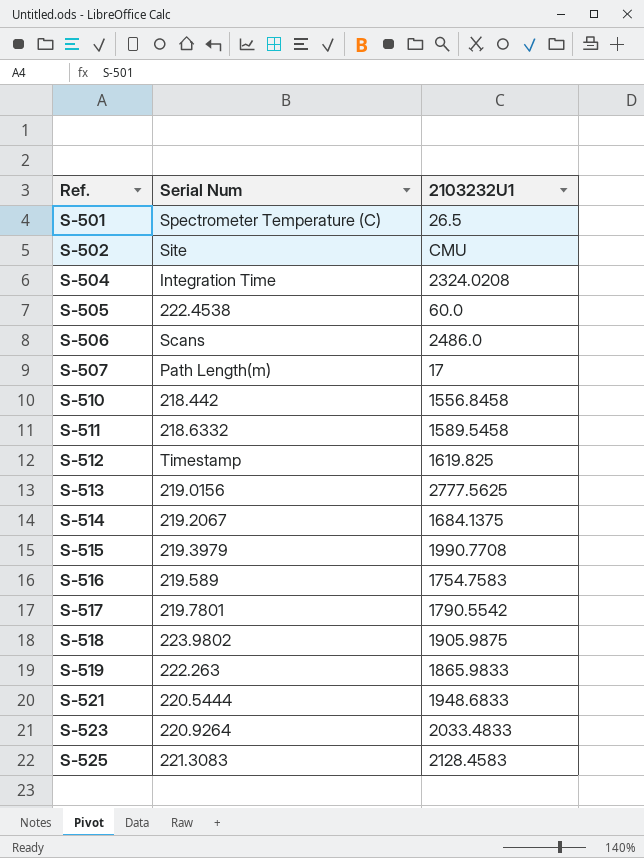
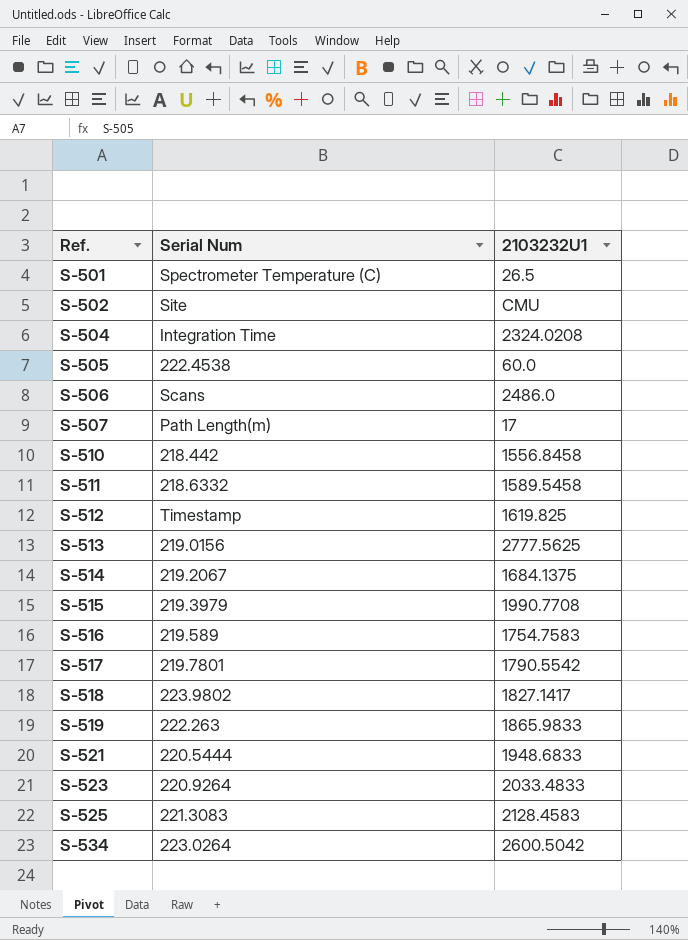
S-518 | 2103232U1: 1905.9875 -> 1827.1417
row S-534: none -> 223.0264 | 2600.5042

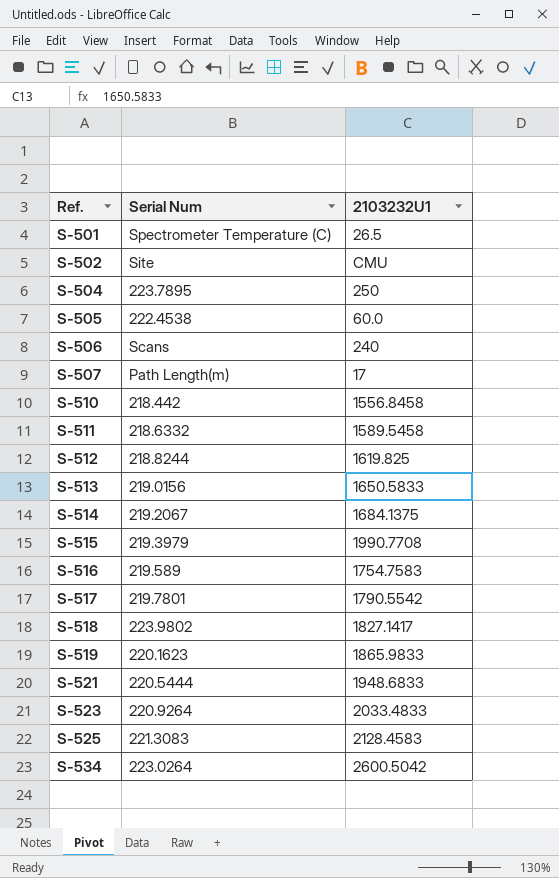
S-504 | Serial Num: Integration Time -> 223.7895
S-504 | 2103232U1: 2324.0208 -> 250
S-506 | 2103232U1: 2486.0 -> 240
S-512 | Serial Num: Timestamp -> 218.8244
S-513 | 2103232U1: 2777.5625 -> 1650.5833
S-519 | Serial Num: 222.263 -> 220.1623

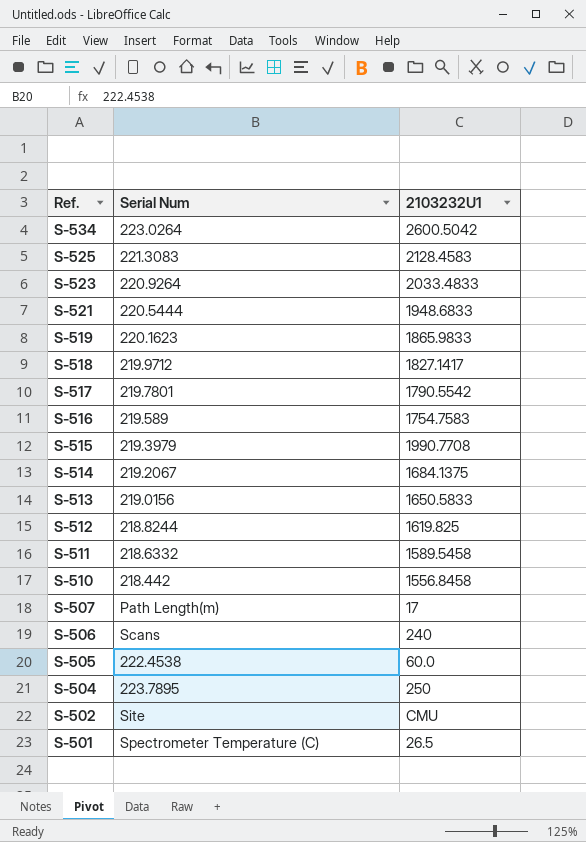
row order: Ref. ascending -> Ref. descending
S-518 | Serial Num: 223.9802 -> 219.9712

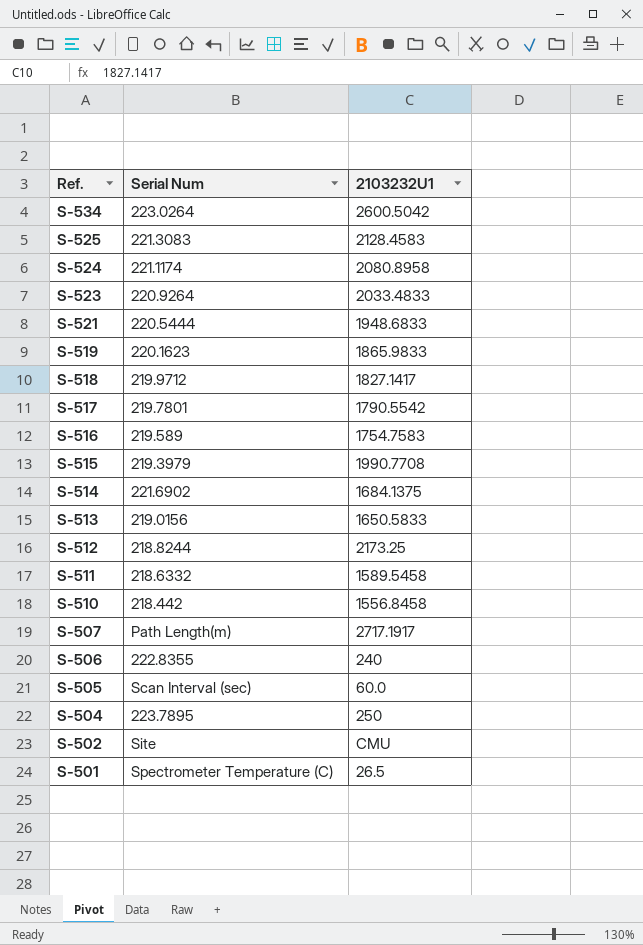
row S-524: none -> 221.1174 | 2080.8958
S-514 | Serial Num: 219.2067 -> 221.6902
S-512 | 2103232U1: 1619.825 -> 2173.25
S-507 | 2103232U1: 17 -> 2717.1917
S-506 | Serial Num: Scans -> 222.8355
S-505 | Serial Num: 222.4538 -> Scan Interval (sec)

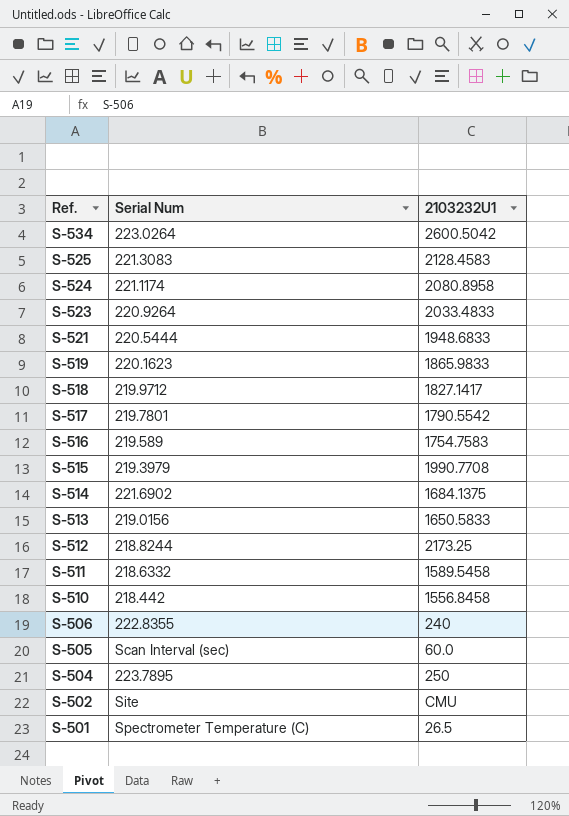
row S-507: Path Length(m) | 2717.1917 -> none

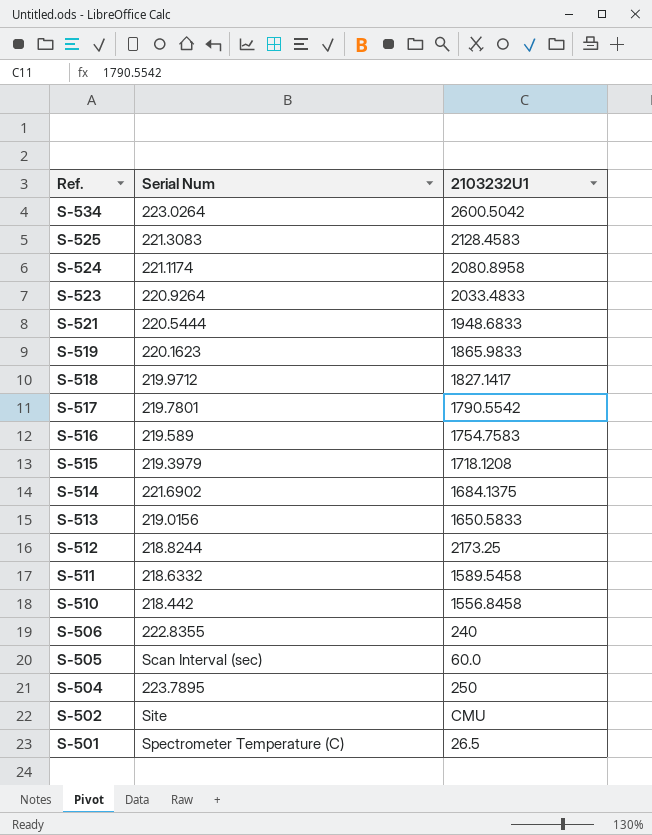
S-515 | 2103232U1: 1990.7708 -> 1718.1208

